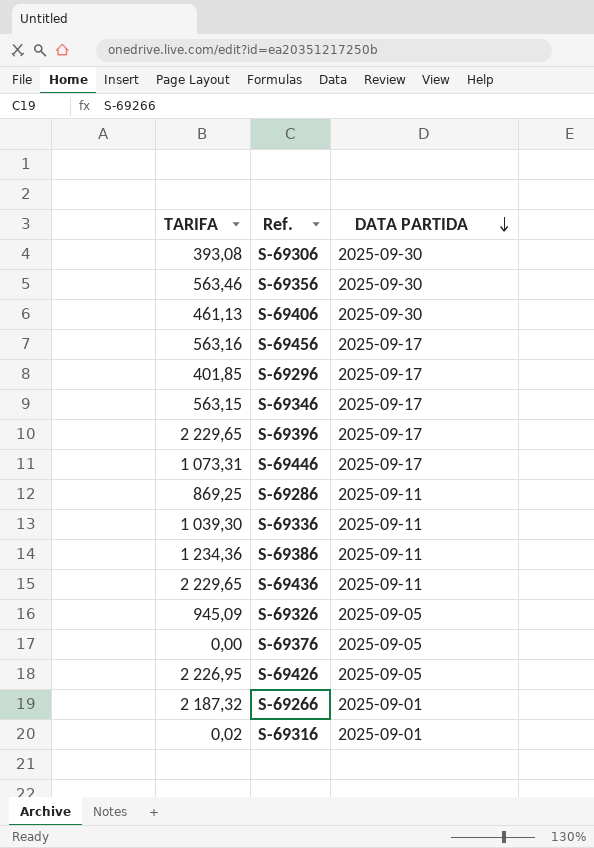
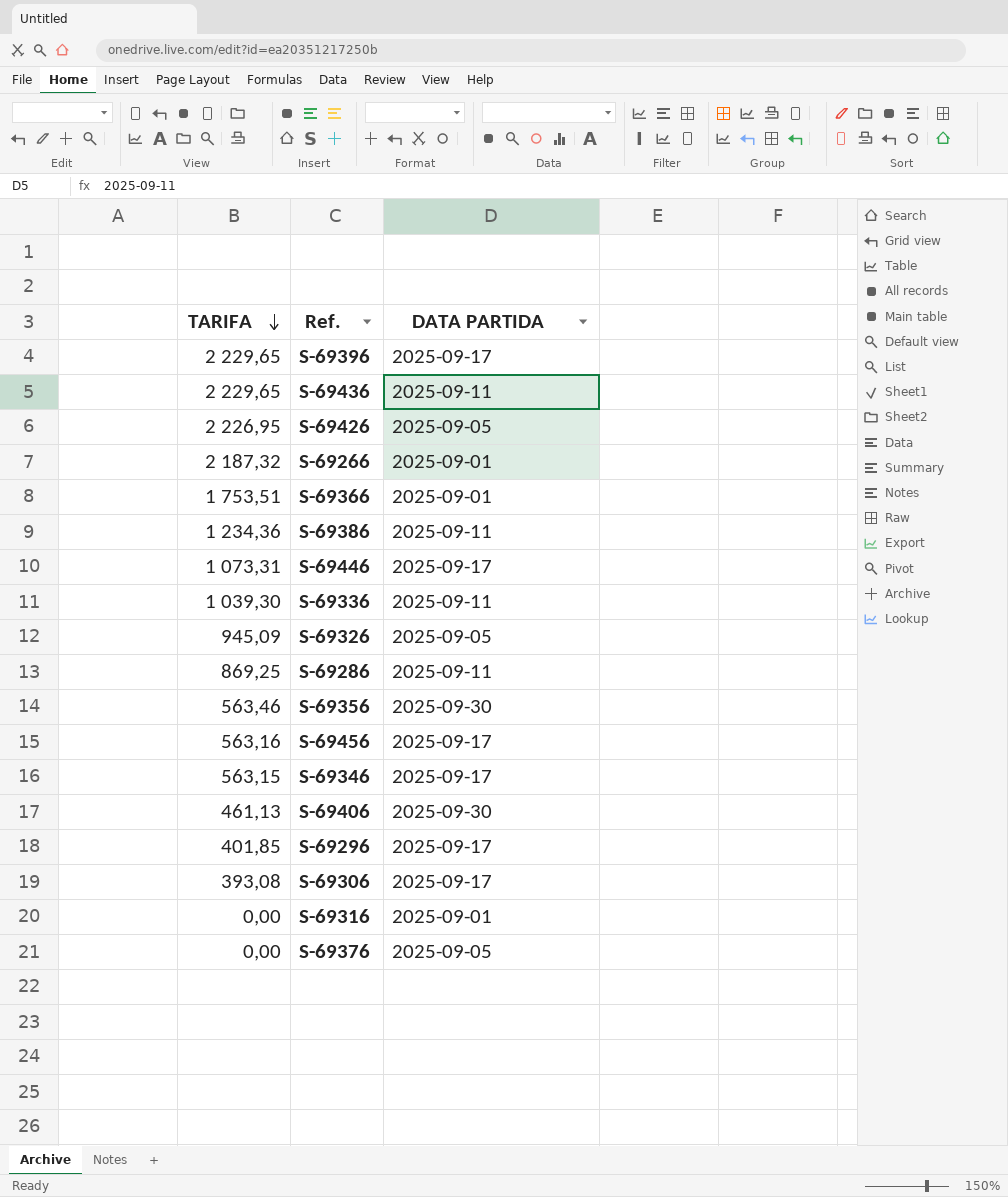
row order: DATA PARTIDA descending -> TARIFA descending
row S-69366: none -> 1 753,51 | 2025-09-01
S-69306 | DATA PARTIDA: 2025-09-30 -> 2025-09-17
S-69316 | TARIFA: 0,02 -> 0,00

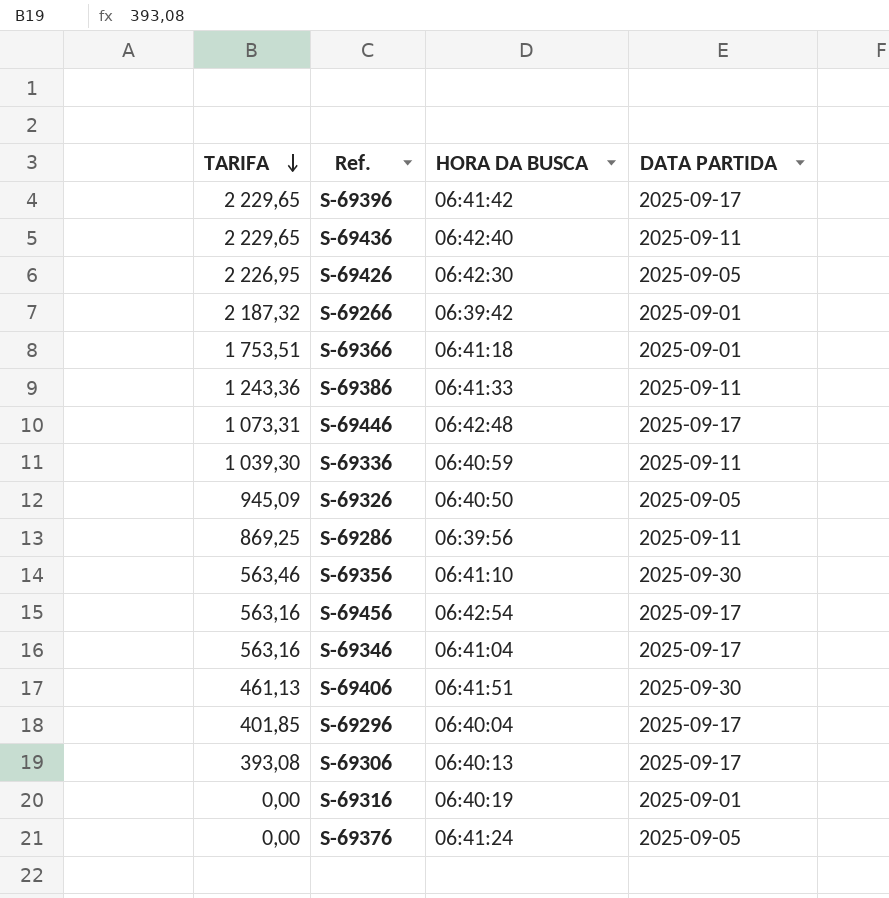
column HORA DA BUSCA | position: none -> 3
S-69386 | TARIFA: 1 234,36 -> 1 243,36
S-69346 | TARIFA: 563,15 -> 563,16

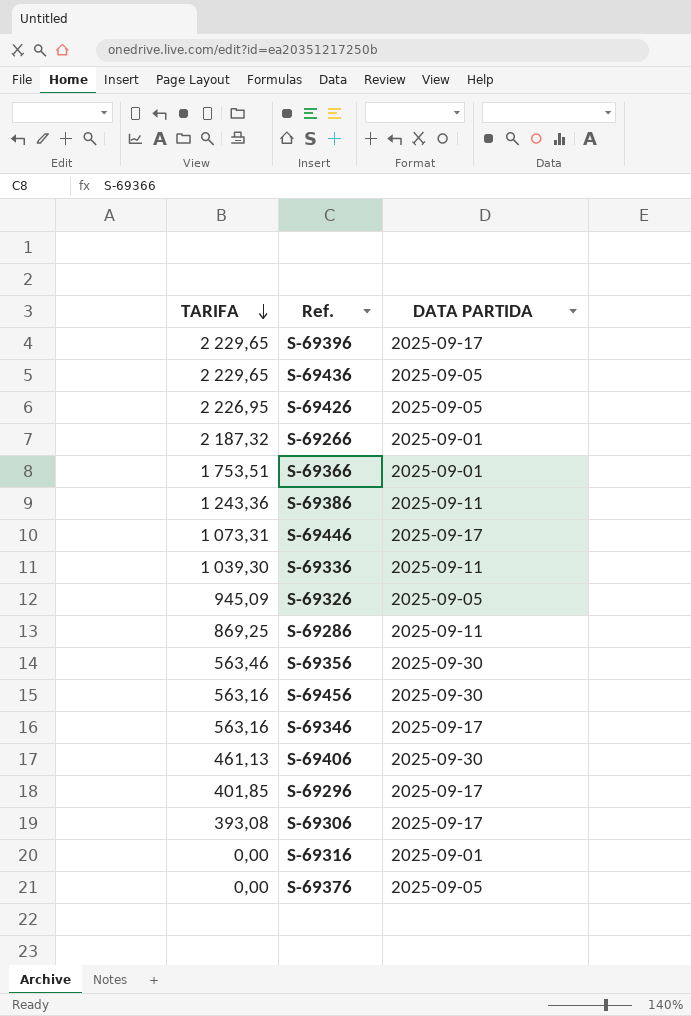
column HORA DA BUSCA | position: 3 -> none
S-69436 | DATA PARTIDA: 2025-09-11 -> 2025-09-05
S-69456 | DATA PARTIDA: 2025-09-17 -> 2025-09-30

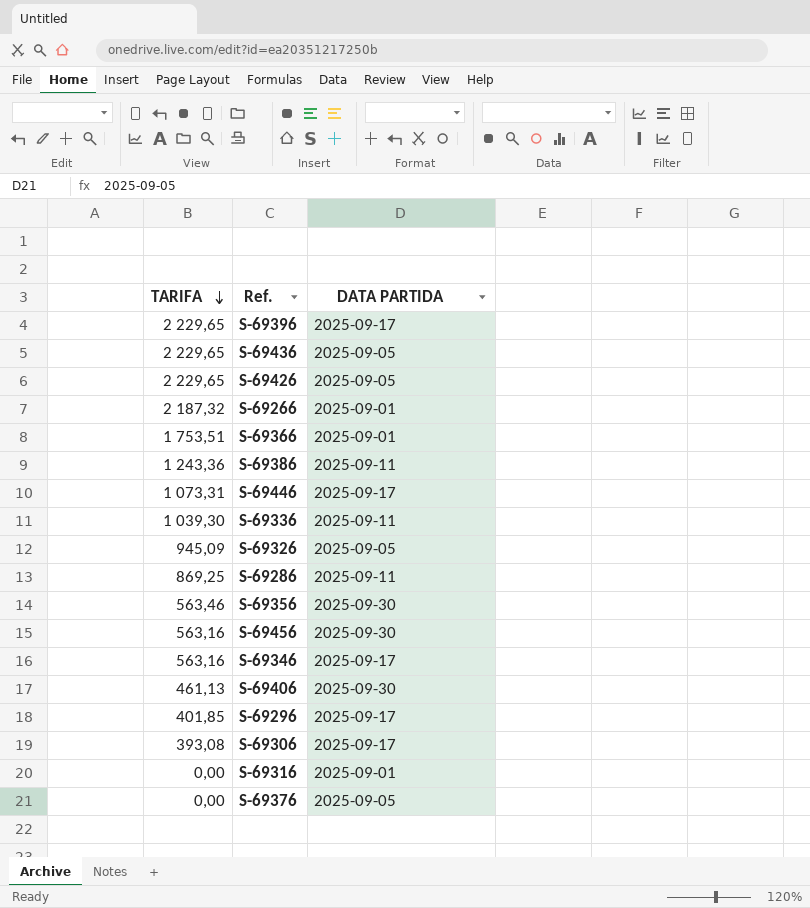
S-69426 | TARIFA: 2 226,95 -> 2 229,65

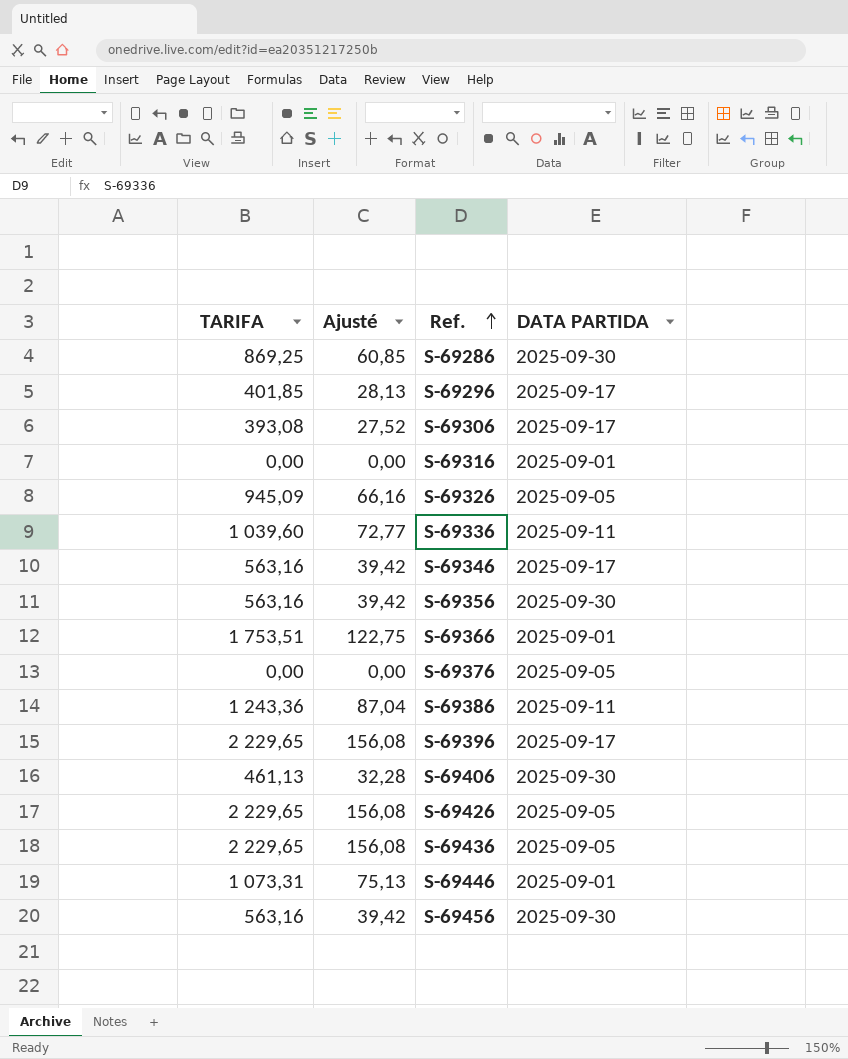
row order: TARIFA descending -> Ref. ascending
column Ajusté | formula: none -> [TARIFA] * 0,07
row S-69266: 2 187,32 | 2025-09-01 -> none
S-69286 | DATA PARTIDA: 2025-09-11 -> 2025-09-30
S-69336 | TARIFA: 1 039,30 -> 1 039,60
S-69356 | TARIFA: 563,46 -> 563,16
S-69446 | DATA PARTIDA: 2025-09-17 -> 2025-09-01

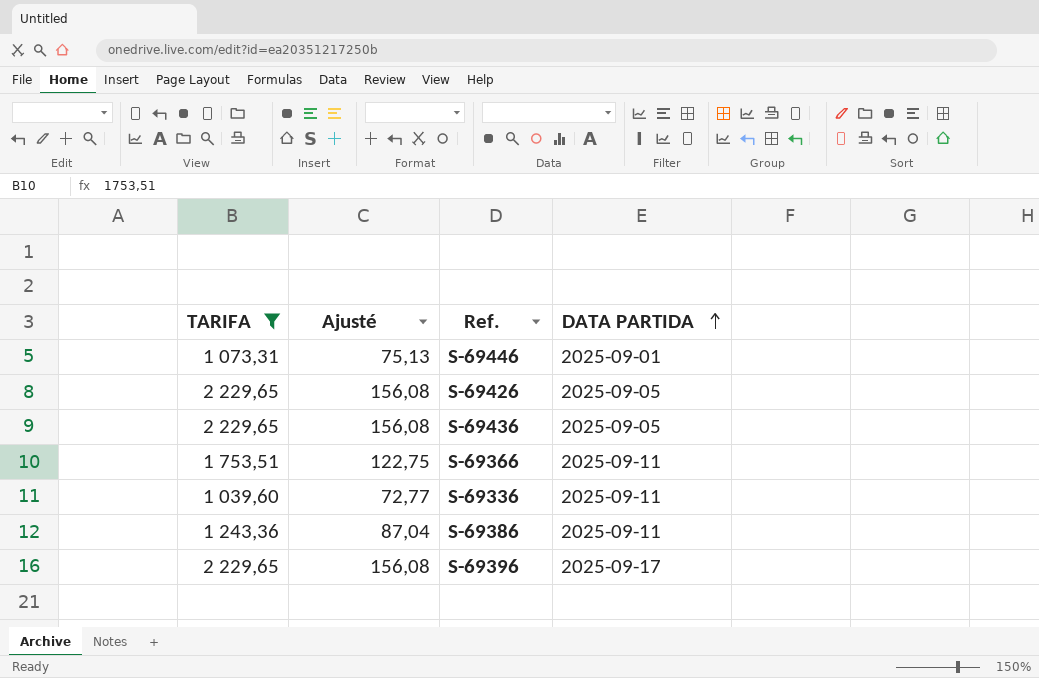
filter: none -> TARIFA >= 1 039,60
row order: Ref. ascending -> DATA PARTIDA ascending
S-69366 | DATA PARTIDA: 2025-09-01 -> 2025-09-11

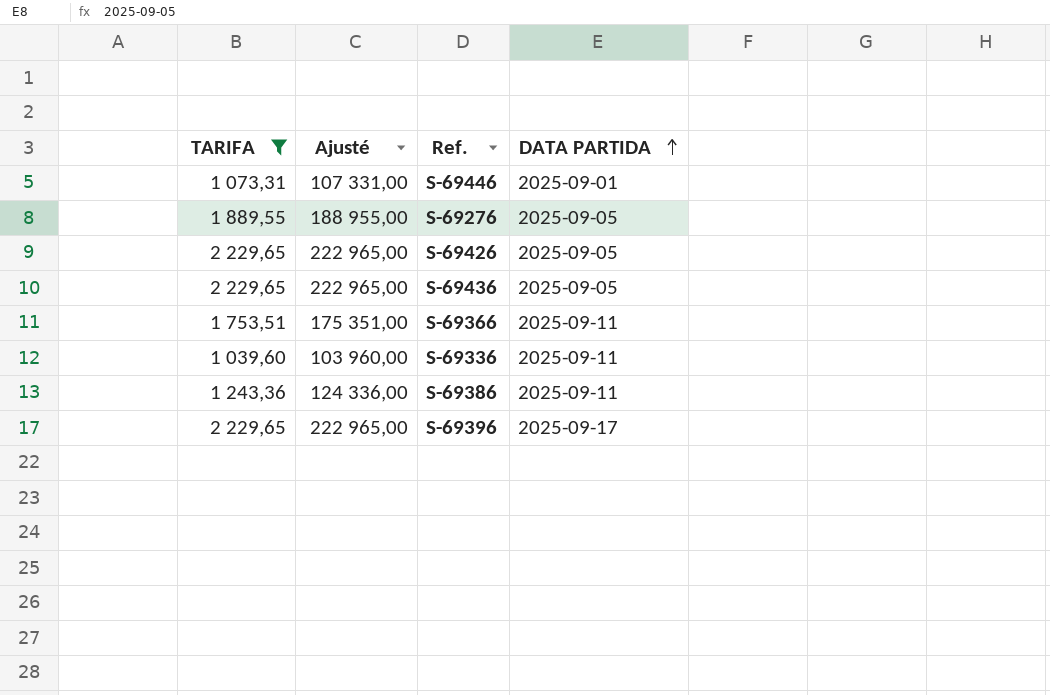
column Ajusté | formula: [TARIFA] * 0,07 -> [TARIFA] * 100
row S-69276: none -> 1 889,55 | 188 955,00 | 2025-09-05

